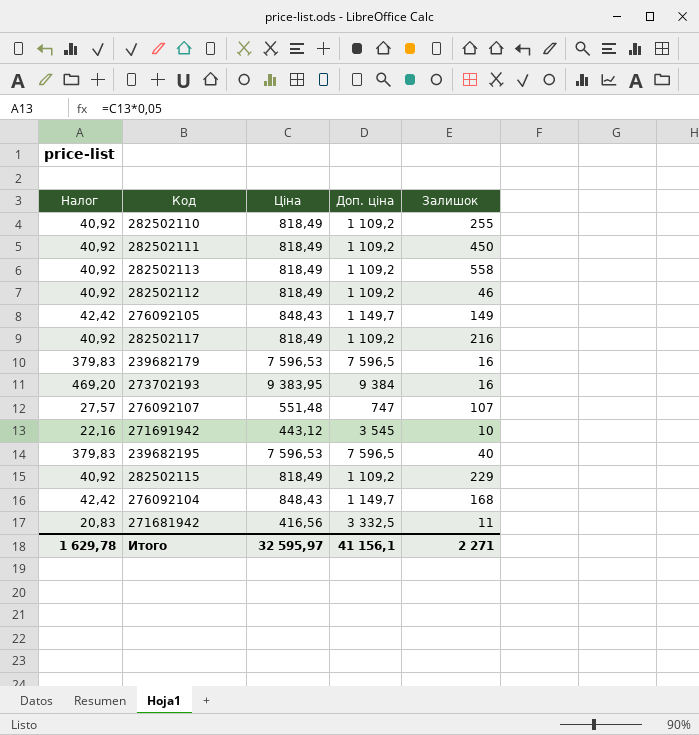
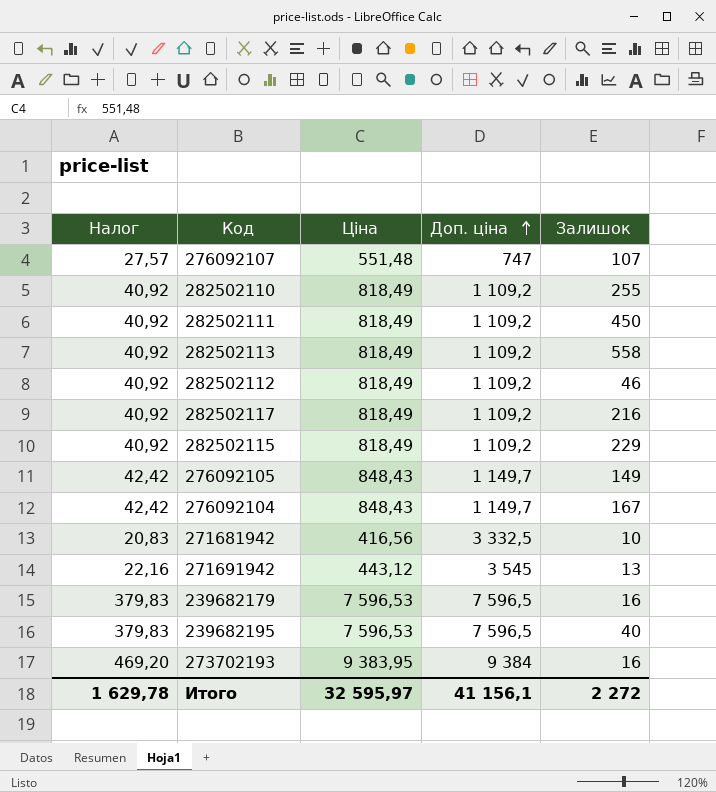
row order: none -> Доп. ціна ascending
276092104 | Залишок: 168 -> 167
271681942 | Залишок: 11 -> 10
271691942 | Залишок: 10 -> 13
Итого | Залишок: 2 271 -> 2 272

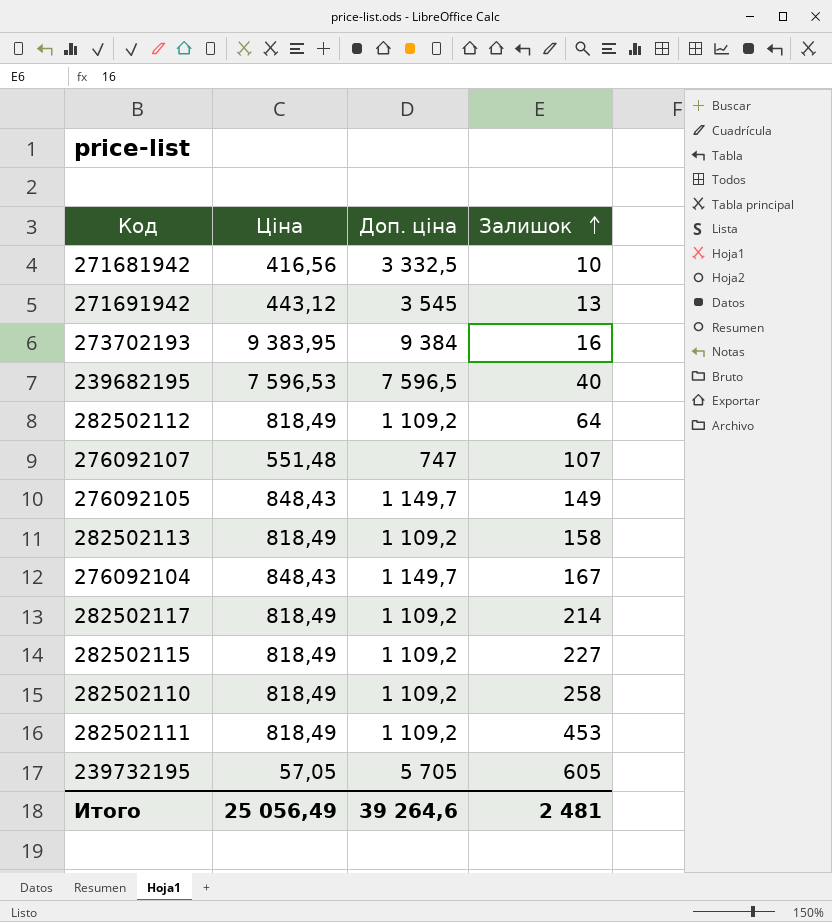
row order: Доп. ціна ascending -> Залишок ascending
column Налог | formula: [Ціна] * 0,05 -> none
row 239682179: 379,83 | 7 596,53 | 7 596,5 | 16 -> none
282502112 | Залишок: 46 -> 64
282502113 | Залишок: 558 -> 158
282502117 | Залишок: 216 -> 214
282502115 | Залишок: 229 -> 227
282502110 | Залишок: 255 -> 258
282502111 | Залишок: 450 -> 453
row 239732195: none -> 57,05 | 5 705 | 605
Итого | Ціна: 32 595,97 -> 25 056,49
Итого | Доп. ціна: 41 156,1 -> 39 264,6
Итого | Залишок: 2 272 -> 2 481

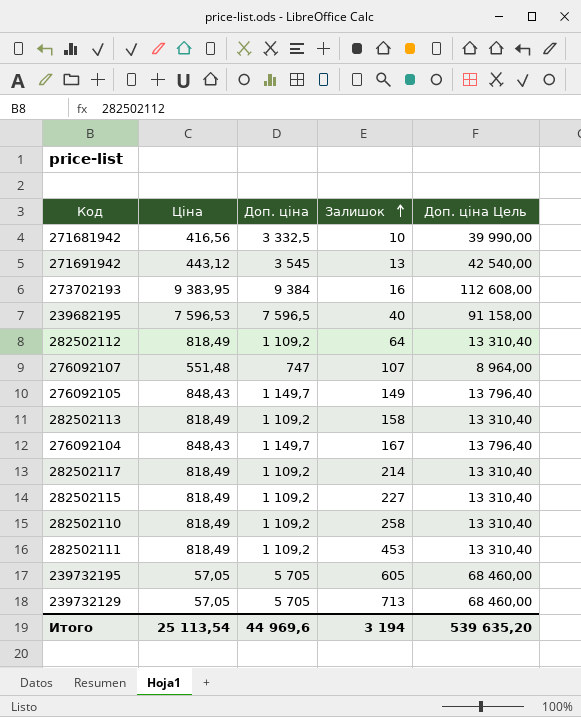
column Доп. ціна Цель | formula: none -> [Доп. ціна] * 12
row 239732129: none -> 57,05 | 5 705 | 713 | 68 460,00
Итого | Ціна: 25 056,49 -> 25 113,54
Итого | Доп. ціна: 39 264,6 -> 44 969,6
Итого | Залишок: 2 481 -> 3 194

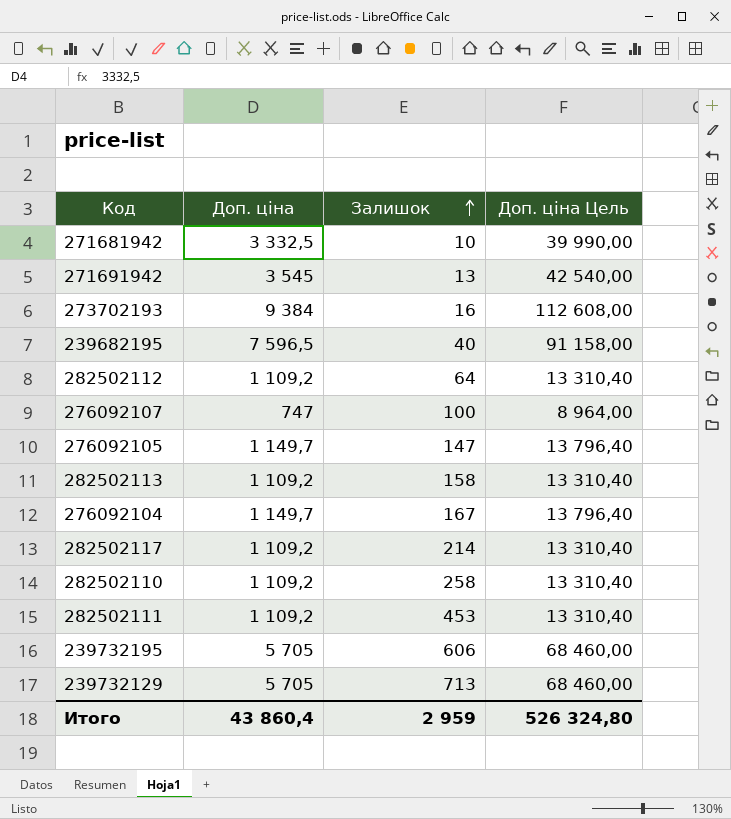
column Ціна | position: 2 -> none
row 282502115: 818,49 | 1 109,2 | 227 | 13 310,40 -> none
276092107 | Залишок: 107 -> 100
276092105 | Залишок: 149 -> 147
239732195 | Залишок: 605 -> 606
Итого | Доп. ціна: 44 969,6 -> 43 860,4
Итого | Залишок: 3 194 -> 2 959
Итого | Доп. ціна Цель: 539 635,20 -> 526 324,80

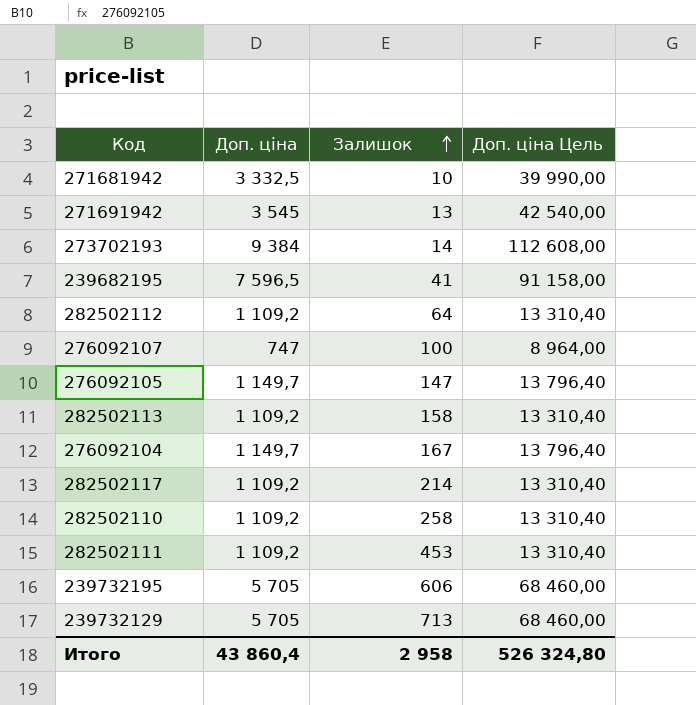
273702193 | Залишок: 16 -> 14
239682195 | Залишок: 40 -> 41
Итого | Залишок: 2 959 -> 2 958

